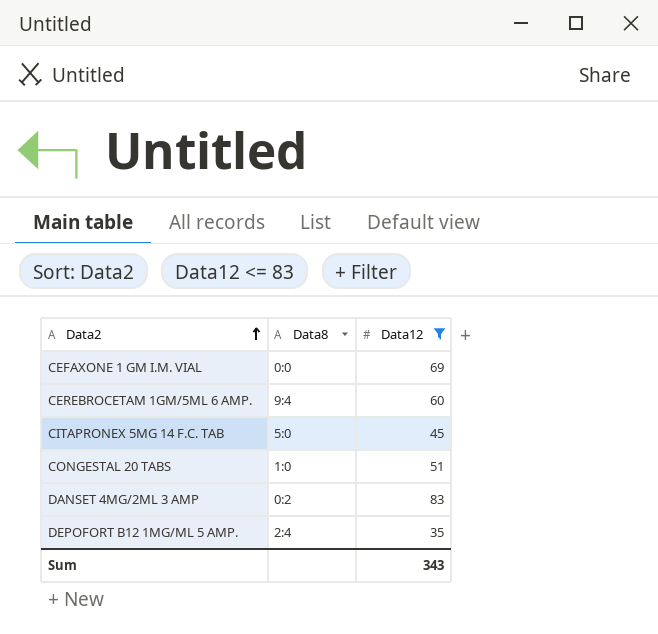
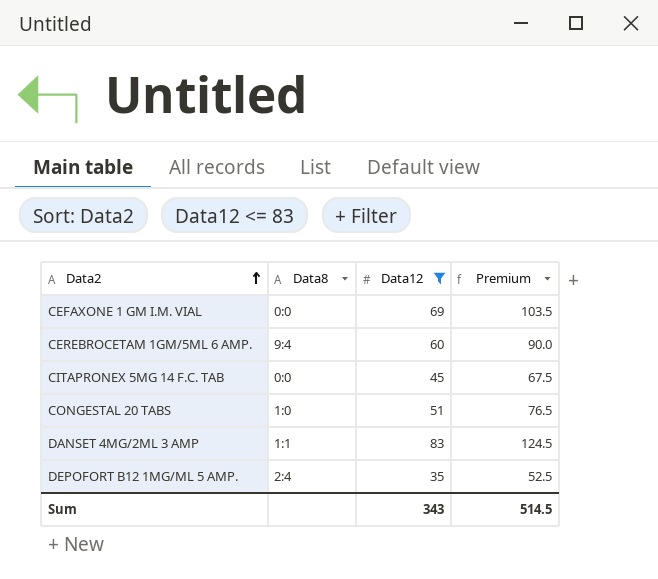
column Premium | formula: none -> [Data12] * 1.5
CITAPRONEX 5MG 14 F.C. TAB | Data8: 5:0 -> 0:0
DANSET 4MG/2ML 3 AMP | Data8: 0:2 -> 1:1

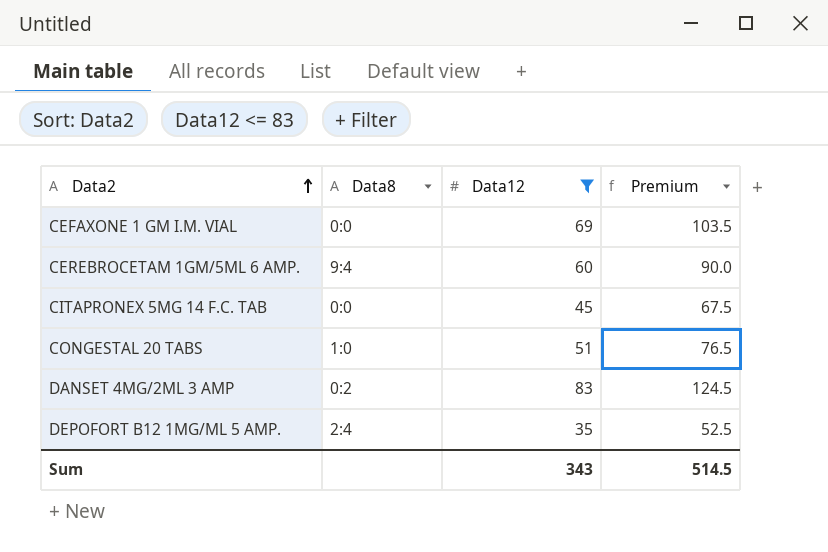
DANSET 4MG/2ML 3 AMP | Data8: 1:1 -> 0:2

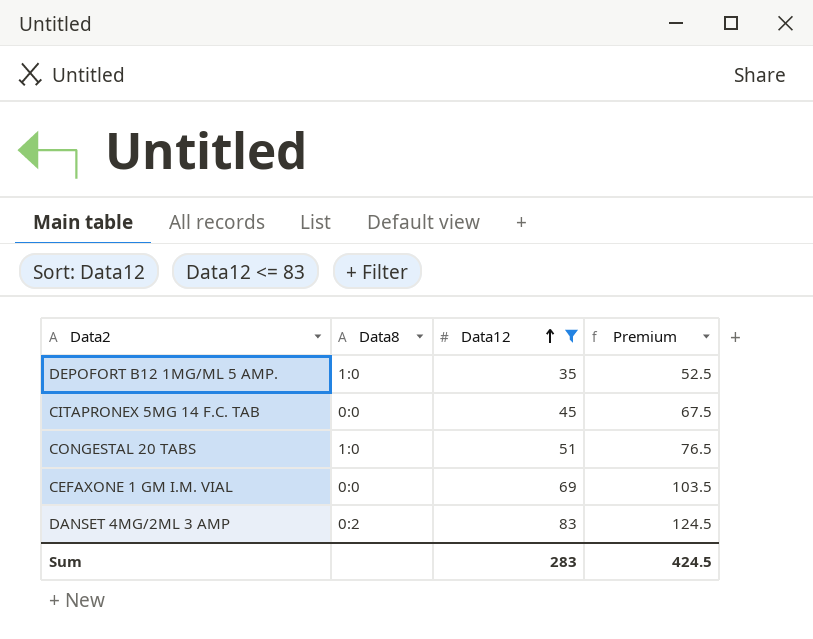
row order: Data2 ascending -> Data12 ascending
row CEREBROCETAM 1GM/5ML 6 AMP.: 9:4 | 60 | 90.0 -> none
DEPOFORT B12 1MG/ML 5 AMP. | Data8: 2:4 -> 1:0
Sum | Data12: 343 -> 283
Sum | Premium: 514.5 -> 424.5

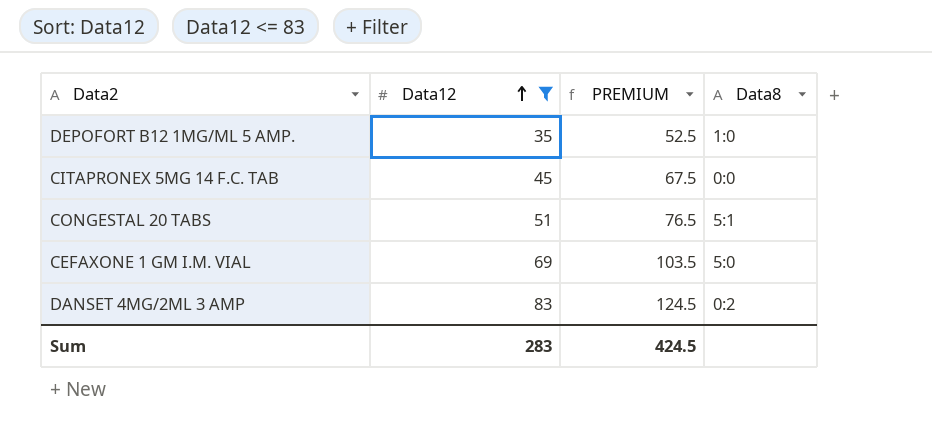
column name: Premium -> PREMIUM
column Data8 | position: 2 -> 4
CONGESTAL 20 TABS | Data8: 1:0 -> 5:1
CEFAXONE 1 GM I.M. VIAL | Data8: 0:0 -> 5:0

